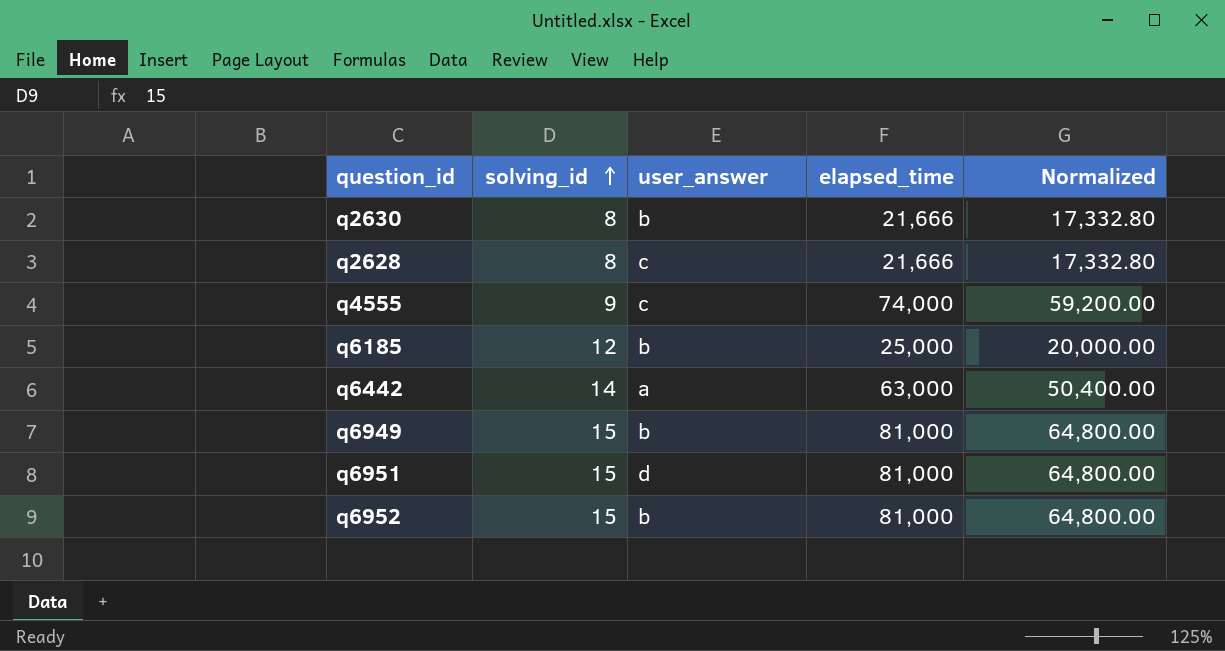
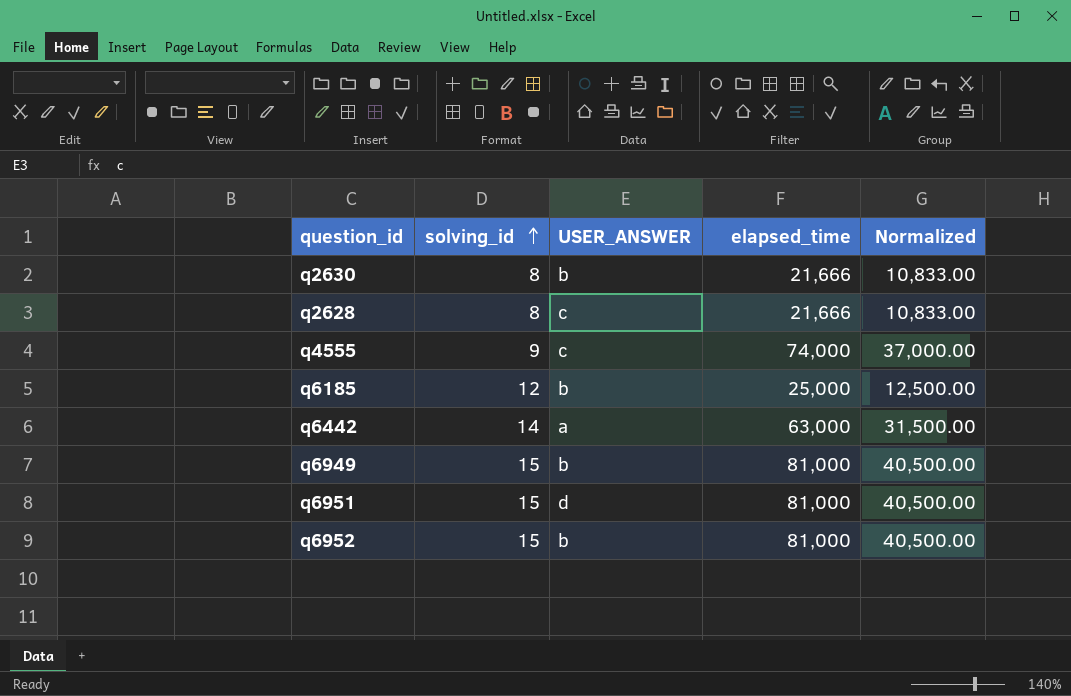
column name: user_answer -> USER_ANSWER
column Normalized | formula: [elapsed_time] * 0.8 -> [elapsed_time] * 0.5

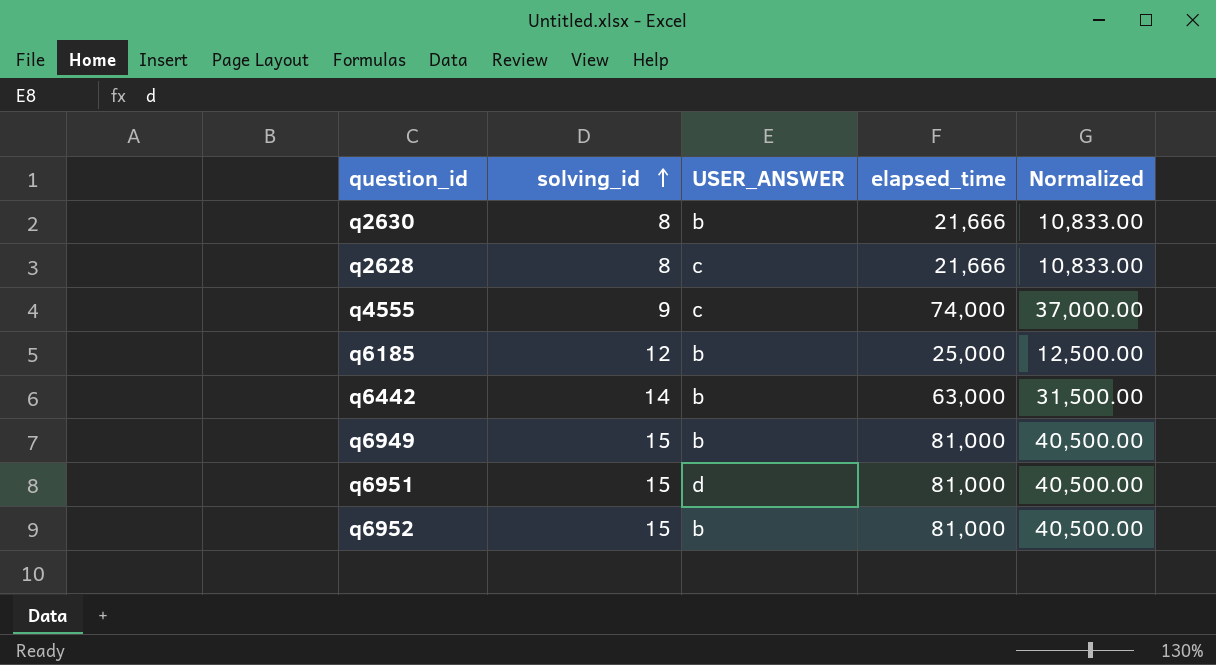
q6442 | USER_ANSWER: a -> b

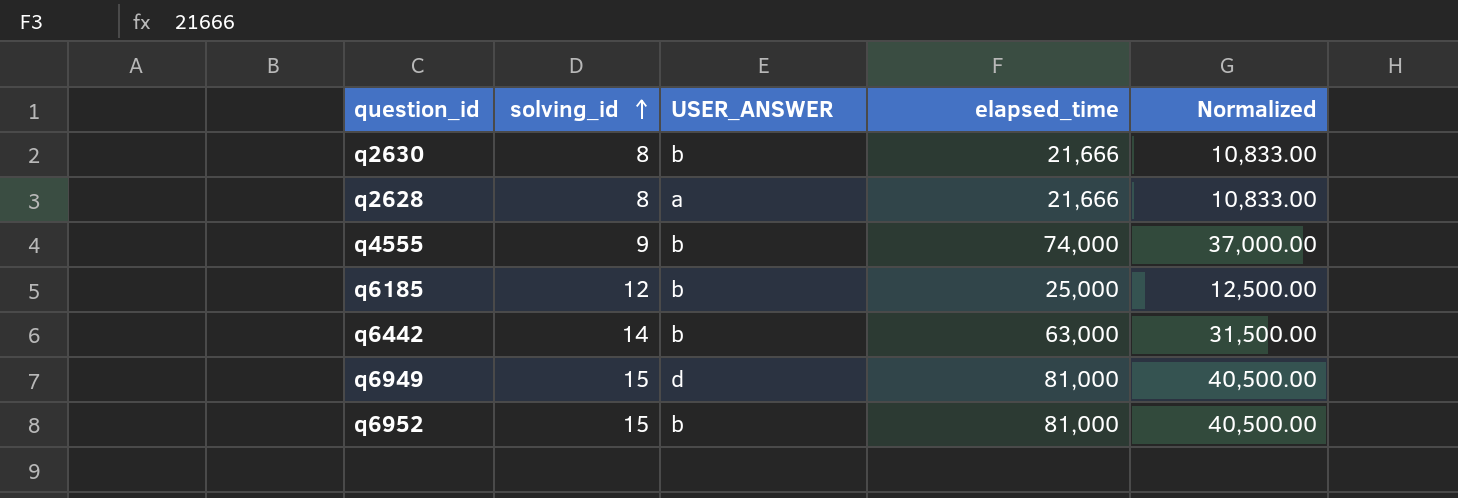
row q6951: 15 | d | 81,000 | 40,500.00 -> none
q2628 | USER_ANSWER: c -> a
q4555 | USER_ANSWER: c -> b
q6949 | USER_ANSWER: b -> d

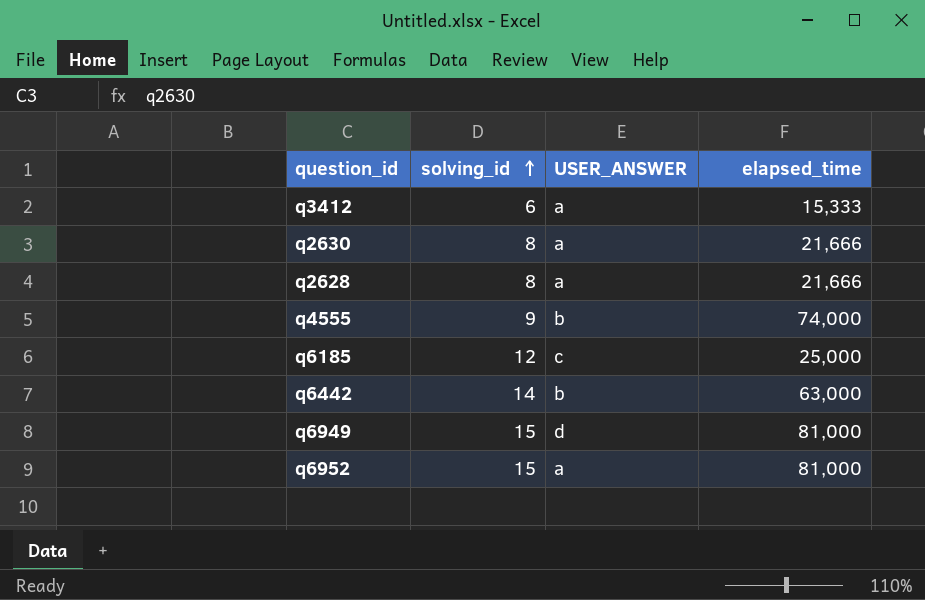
column Normalized | formula: [elapsed_time] * 0.5 -> none
row q3412: none -> 6 | a | 15,333
q2630 | USER_ANSWER: b -> a
q6185 | USER_ANSWER: b -> c
q6952 | USER_ANSWER: b -> a

